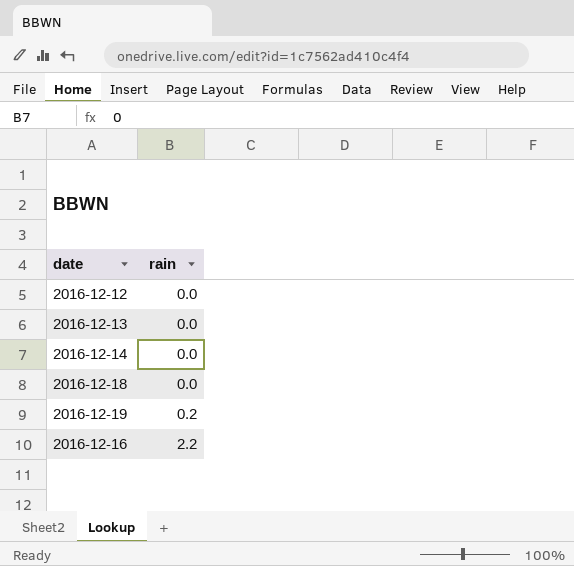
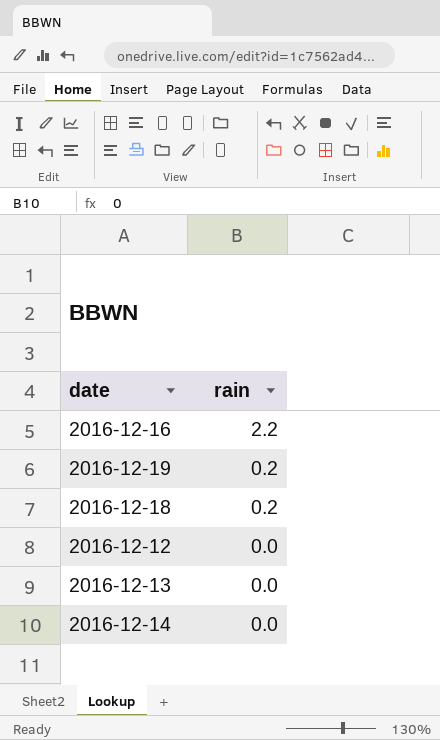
row order: rain ascending -> rain descending
2016-12-18 | rain: 0.0 -> 0.2

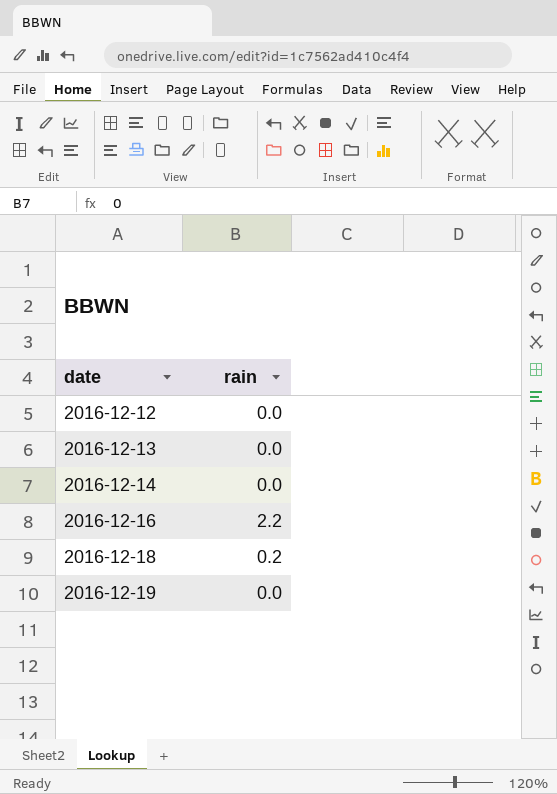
row order: rain descending -> date ascending
2016-12-19 | rain: 0.2 -> 0.0

